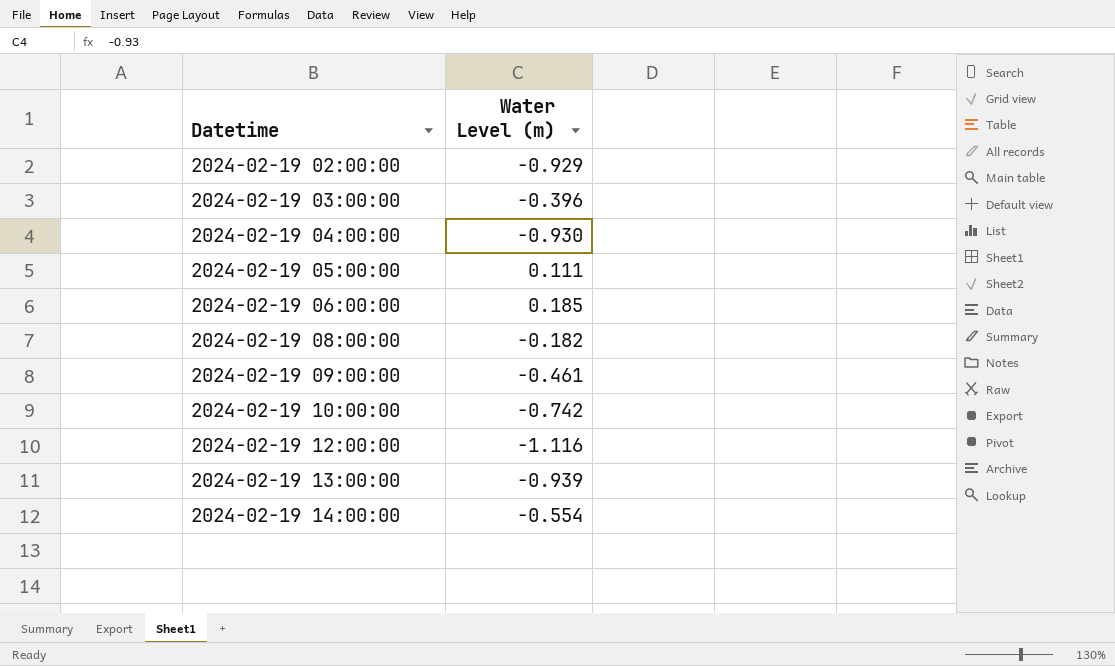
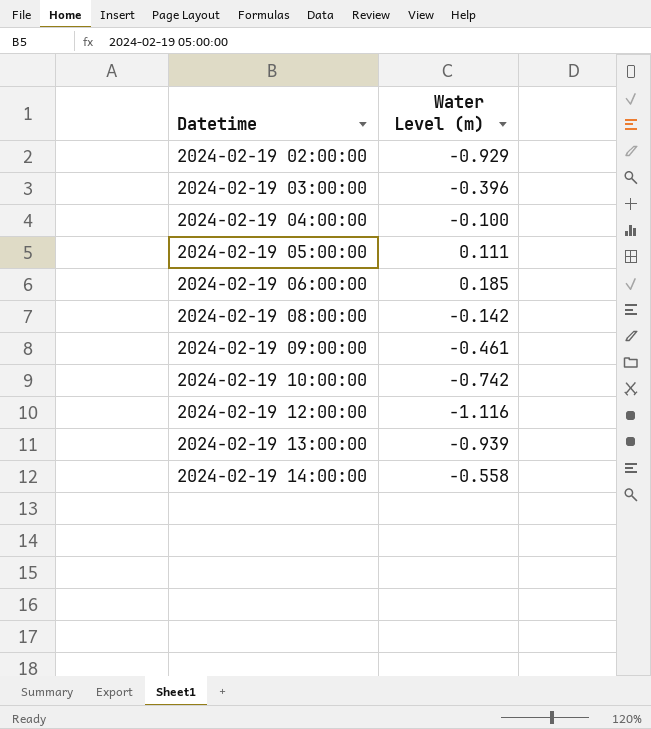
2024-02-19 04:00:00 | Water Level (m): -0.930 -> -0.100
2024-02-19 08:00:00 | Water Level (m): -0.182 -> -0.142
2024-02-19 14:00:00 | Water Level (m): -0.554 -> -0.558

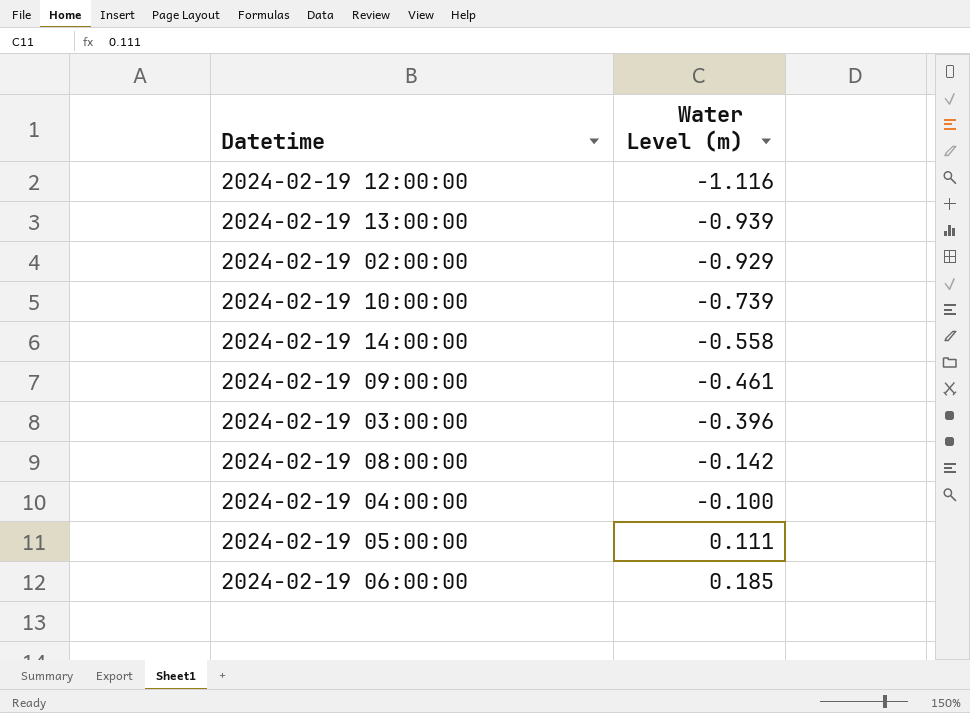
row order: Datetime ascending -> Water Level (m) ascending
2024-02-19 10:00:00 | Water Level (m): -0.742 -> -0.739

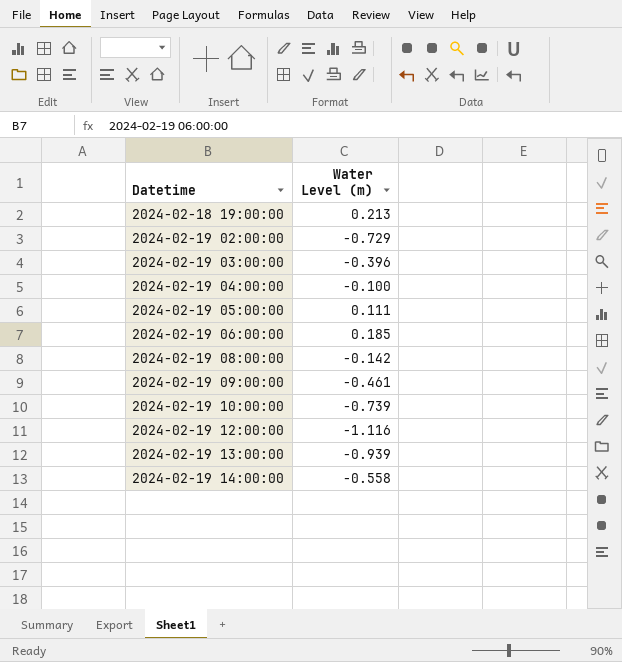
row order: Water Level (m) ascending -> Datetime ascending
row 2024-02-18 19:00:00: none -> 0.213
2024-02-19 02:00:00 | Water Level (m): -0.929 -> -0.729

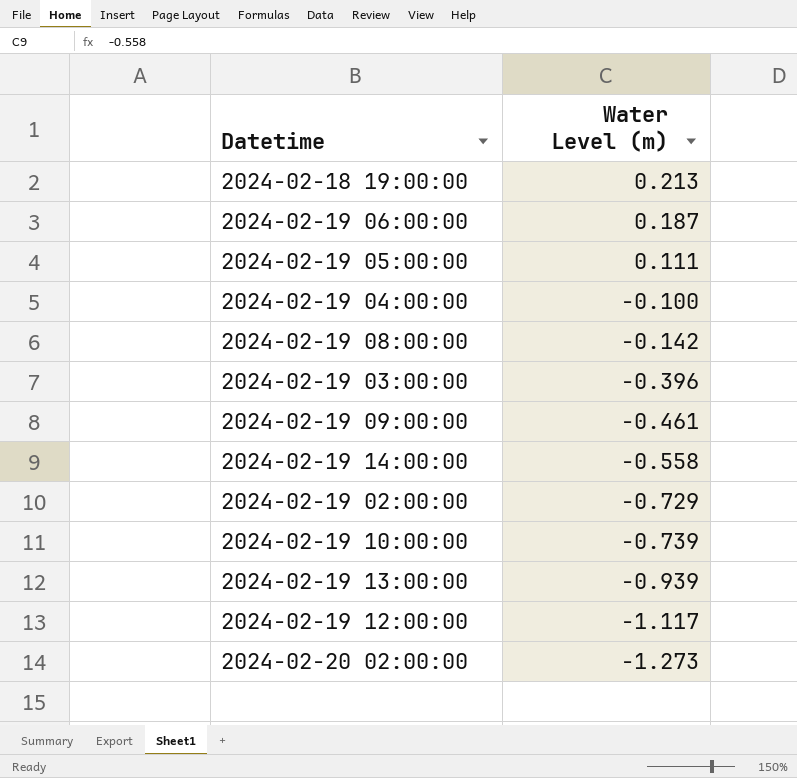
row order: Datetime ascending -> Water Level (m) descending
2024-02-19 06:00:00 | Water Level (m): 0.185 -> 0.187
2024-02-19 12:00:00 | Water Level (m): -1.116 -> -1.117
row 2024-02-20 02:00:00: none -> -1.273

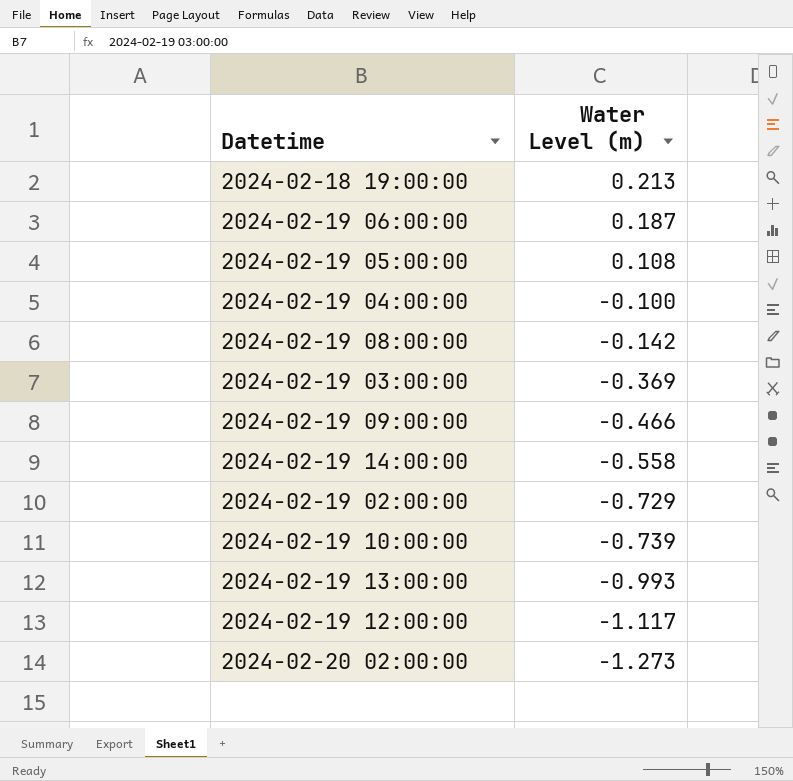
2024-02-19 05:00:00 | Water Level (m): 0.111 -> 0.108
2024-02-19 03:00:00 | Water Level (m): -0.396 -> -0.369
2024-02-19 09:00:00 | Water Level (m): -0.461 -> -0.466
2024-02-19 13:00:00 | Water Level (m): -0.939 -> -0.993

